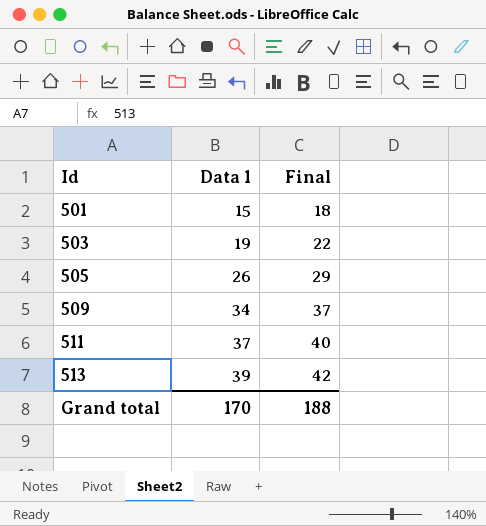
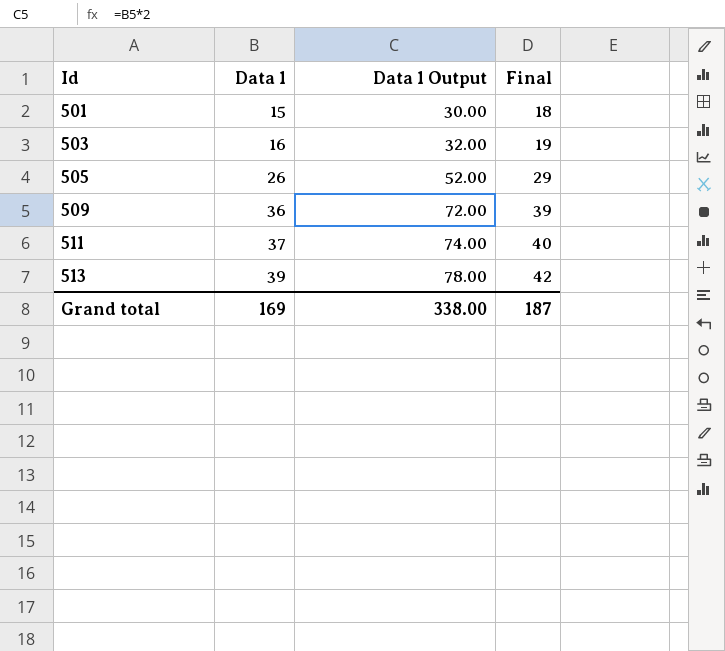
column Data 1 Output | formula: none -> [Data 1] * 2
503 | Data 1: 19 -> 16
503 | Final: 22 -> 19
509 | Data 1: 34 -> 36
509 | Final: 37 -> 39
Grand total | Data 1: 170 -> 169
Grand total | Final: 188 -> 187

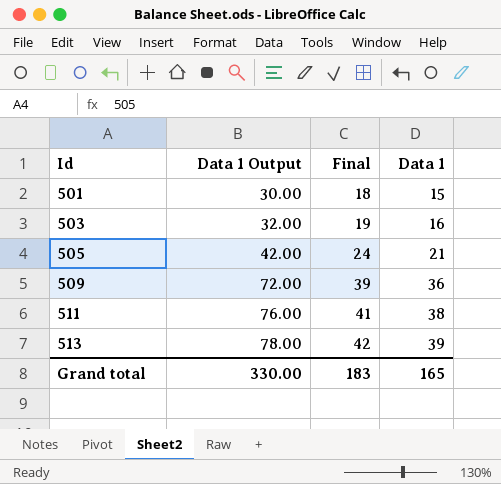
column Data 1 | position: 2 -> 4
505 | Data 1 Output: 52.00 -> 42.00
505 | Final: 29 -> 24
505 | Data 1: 26 -> 21
511 | Data 1 Output: 74.00 -> 76.00
511 | Final: 40 -> 41
511 | Data 1: 37 -> 38
Grand total | Data 1 Output: 338.00 -> 330.00
Grand total | Final: 187 -> 183
Grand total | Data 1: 169 -> 165

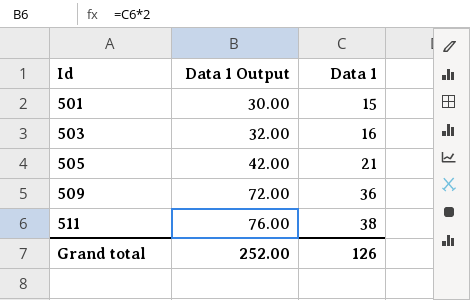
column Final | formula: [Data 1] + 3 -> none
row 513: 78.00 | 42 | 39 -> none
Grand total | Data 1 Output: 330.00 -> 252.00
Grand total | Data 1: 165 -> 126

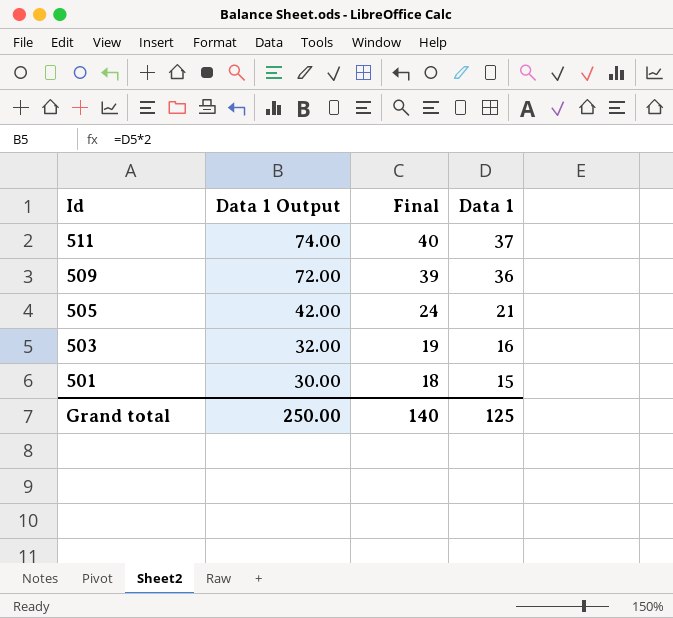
row order: Id ascending -> Id descending
column Final | formula: none -> [Data 1] + 3
511 | Data 1 Output: 76.00 -> 74.00
511 | Data 1: 38 -> 37
Grand total | Data 1 Output: 252.00 -> 250.00
Grand total | Data 1: 126 -> 125

